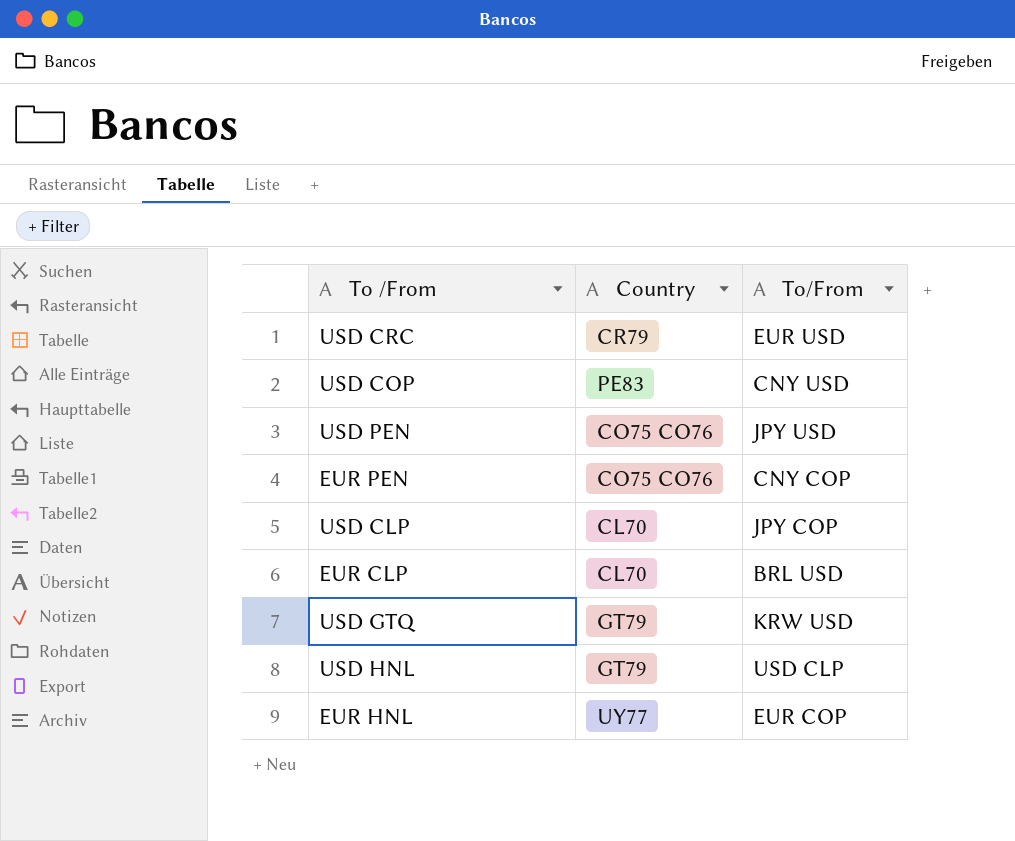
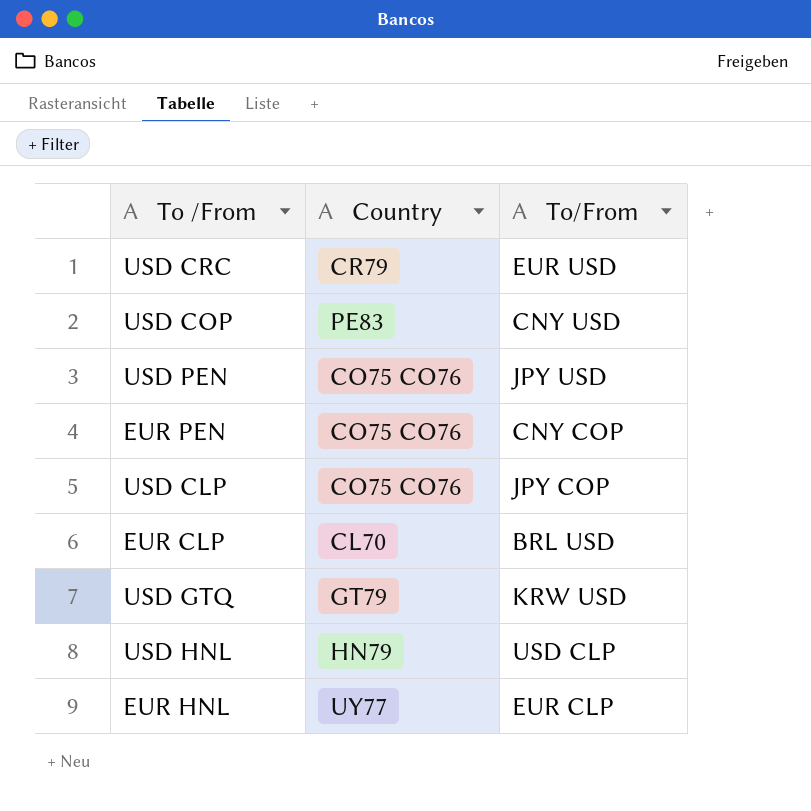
USD CLP | Country: CL70 -> CO75 CO76
USD HNL | Country: GT79 -> HN79
EUR HNL | To/From: EUR COP -> EUR CLP

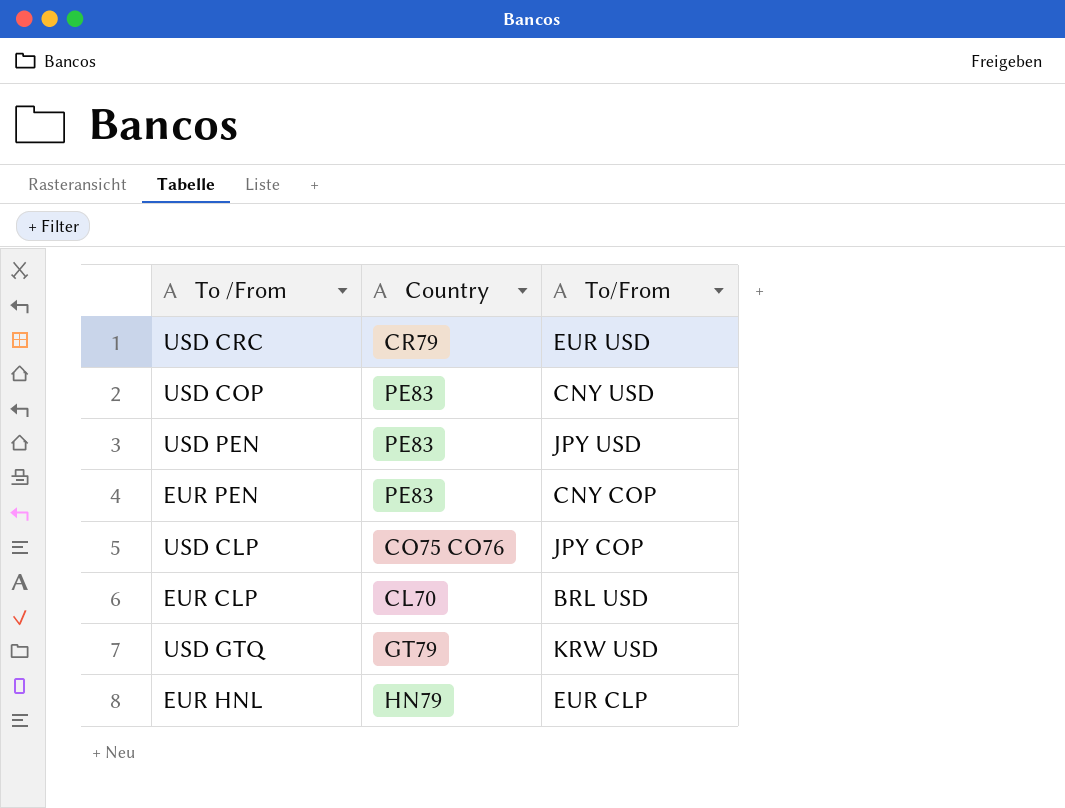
row USD HNL: HN79 | USD CLP -> none
USD PEN | Country: CO75 CO76 -> PE83
EUR PEN | Country: CO75 CO76 -> PE83
EUR HNL | Country: UY77 -> HN79

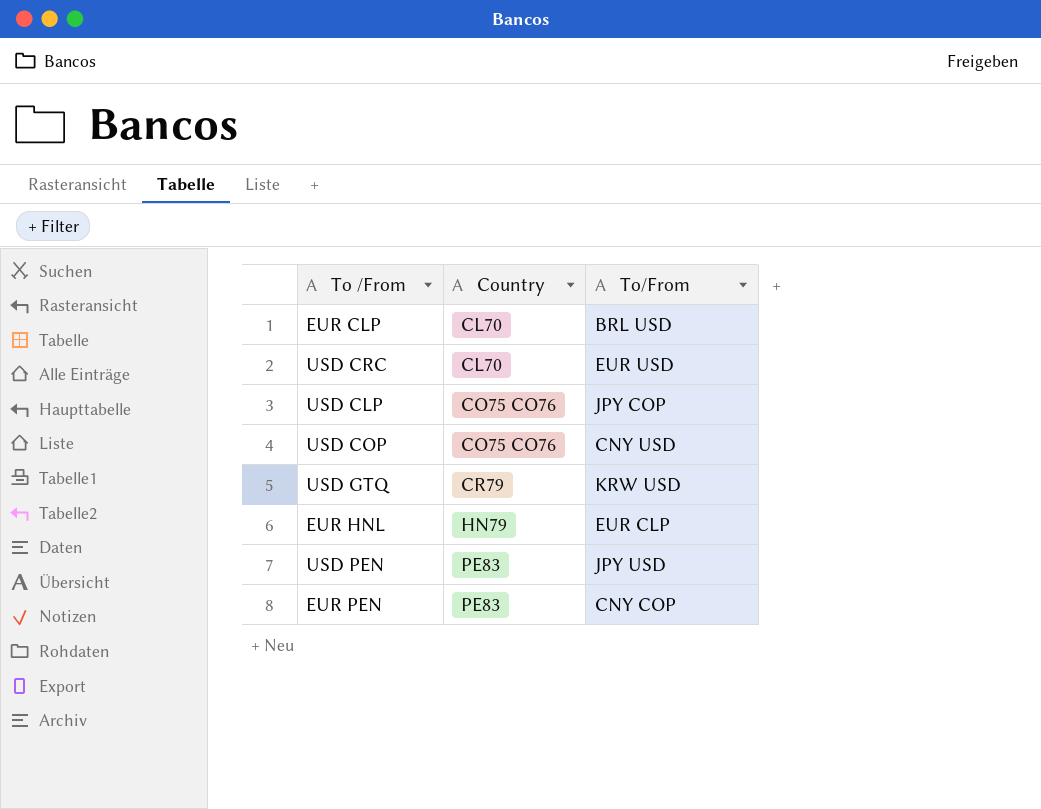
row order: none -> Country ascending
USD CRC | Country: CR79 -> CL70
USD COP | Country: PE83 -> CO75 CO76
USD GTQ | Country: GT79 -> CR79

